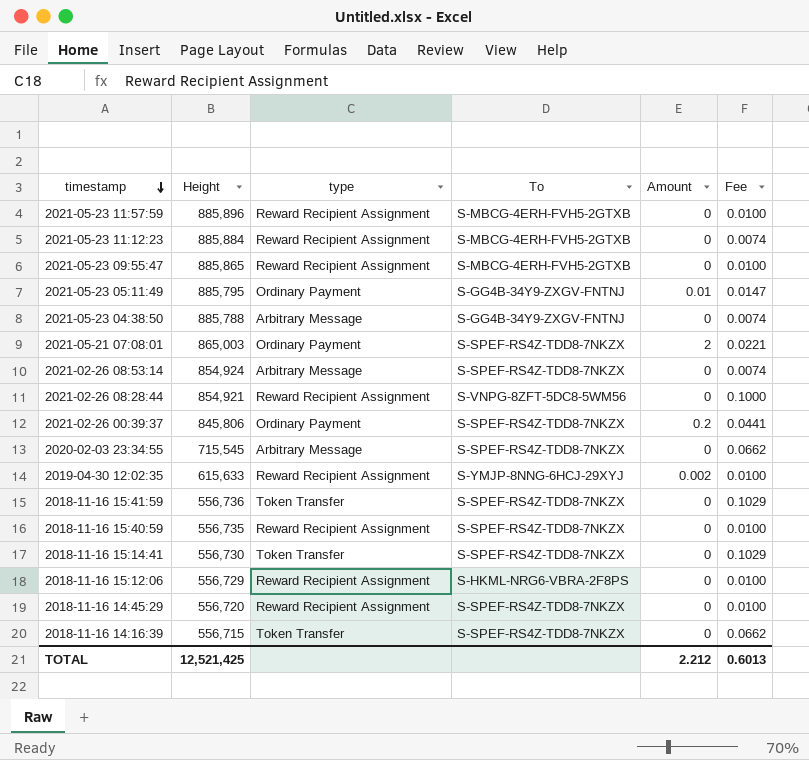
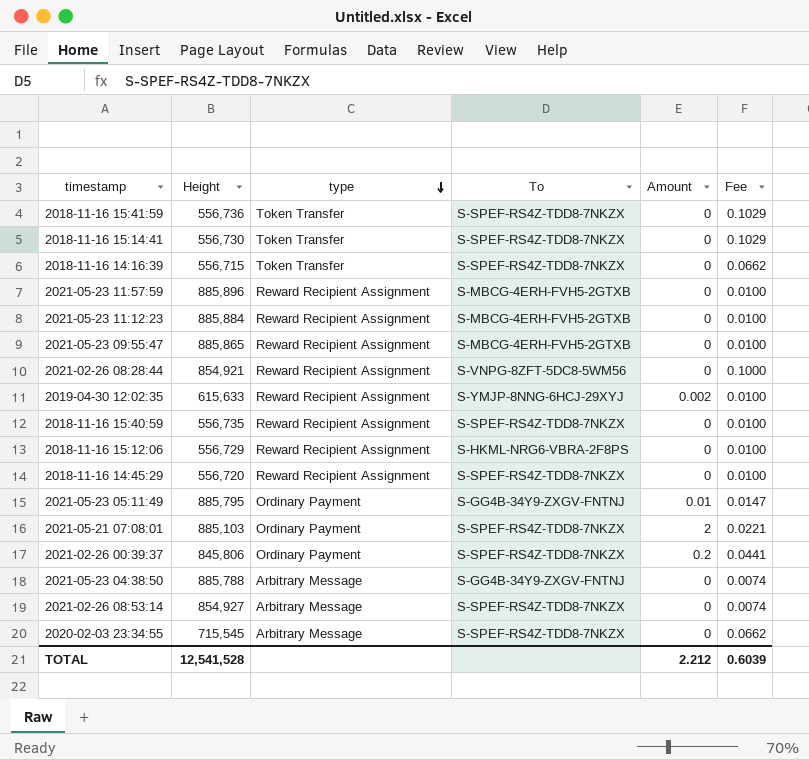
row order: timestamp descending -> type descending
2021-05-23 11:12:23 | Fee: 0.0074 -> 0.0100
2021-05-21 07:08:01 | Height: 865,003 -> 885,103
2021-02-26 08:53:14 | Height: 854,924 -> 854,927
TOTAL | Height: 12,521,425 -> 12,541,528
TOTAL | Fee: 0.6013 -> 0.6039

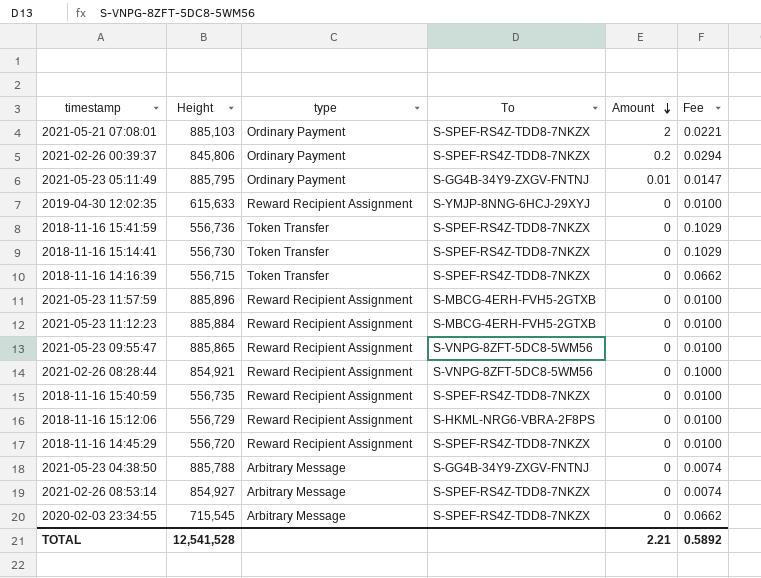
row order: type descending -> Amount descending
2021-02-26 00:39:37 | Fee: 0.0441 -> 0.0294
2019-04-30 12:02:35 | Amount: 0.002 -> 0
2021-05-23 09:55:47 | To: S-MBCG-4ERH-FVH5-2GTXB -> S-VNPG-8ZFT-5DC8-5WM56
TOTAL | Amount: 2.212 -> 2.21
TOTAL | Fee: 0.6039 -> 0.5892

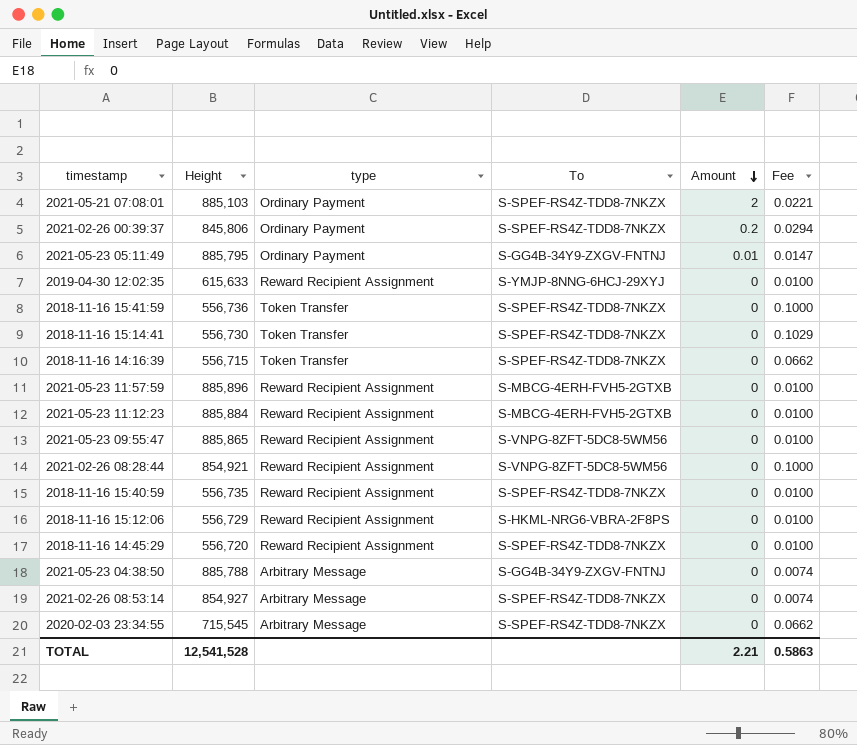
2018-11-16 15:41:59 | Fee: 0.1029 -> 0.1000
TOTAL | Fee: 0.5892 -> 0.5863

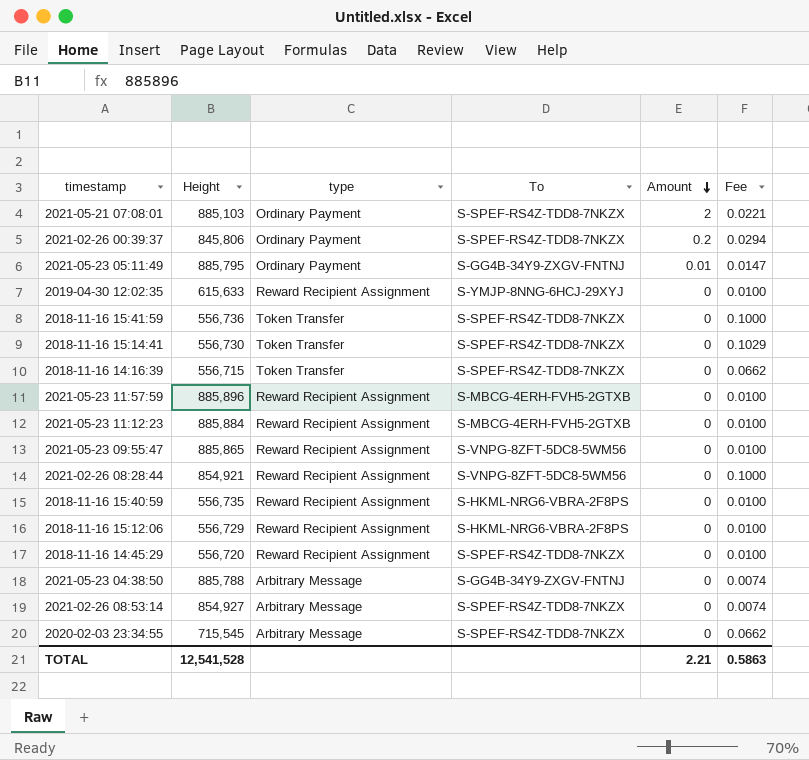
2018-11-16 15:40:59 | To: S-SPEF-RS4Z-TDD8-7NKZX -> S-HKML-NRG6-VBRA-2F8PS

